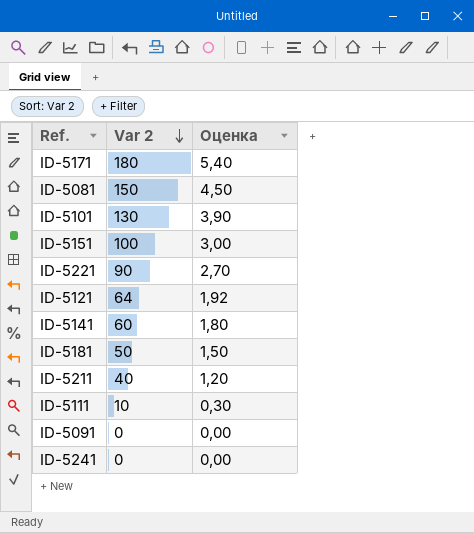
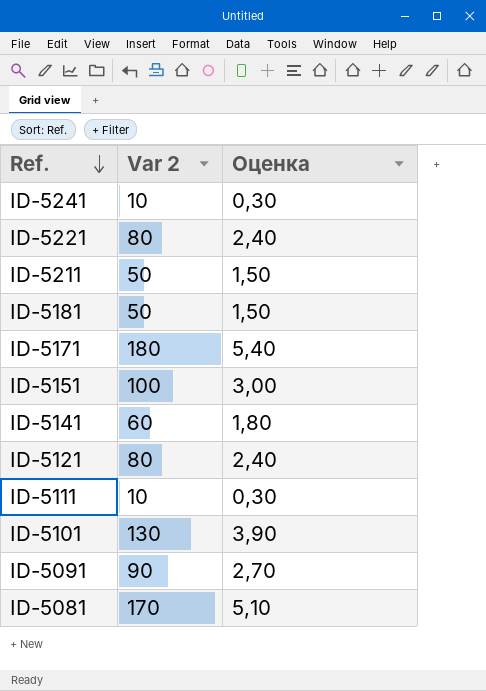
row order: Var 2 descending -> Ref. descending
ID-5241 | Var 2: 0 -> 10
ID-5241 | Оценка: 0,00 -> 0,30
ID-5221 | Var 2: 90 -> 80
ID-5221 | Оценка: 2,70 -> 2,40
ID-5211 | Var 2: 40 -> 50
ID-5211 | Оценка: 1,20 -> 1,50
ID-5121 | Var 2: 64 -> 80
ID-5121 | Оценка: 1,92 -> 2,40
ID-5091 | Var 2: 0 -> 90
ID-5091 | Оценка: 0,00 -> 2,70
ID-5081 | Var 2: 150 -> 170
ID-5081 | Оценка: 4,50 -> 5,10

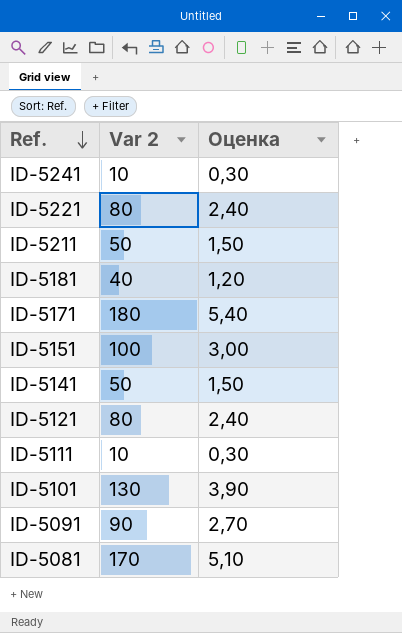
ID-5181 | Var 2: 50 -> 40
ID-5181 | Оценка: 1,50 -> 1,20
ID-5141 | Var 2: 60 -> 50
ID-5141 | Оценка: 1,80 -> 1,50

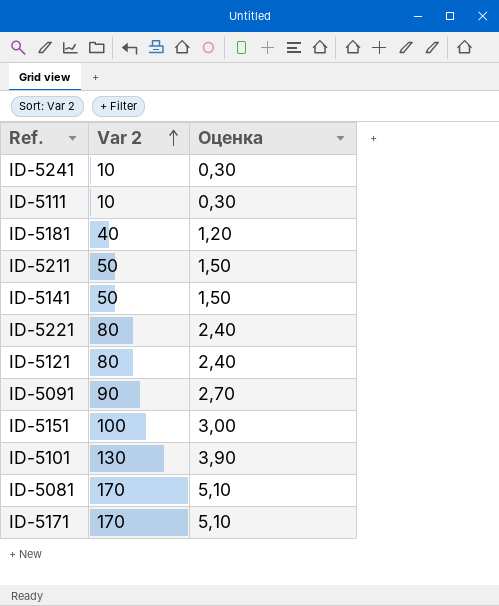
row order: Ref. descending -> Var 2 ascending
ID-5171 | Var 2: 180 -> 170
ID-5171 | Оценка: 5,40 -> 5,10

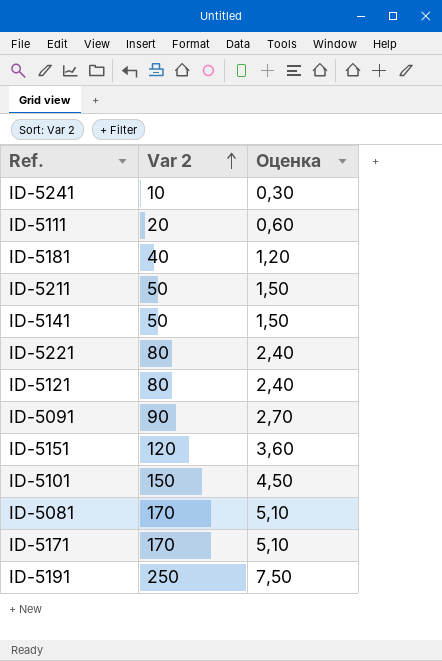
ID-5111 | Var 2: 10 -> 20
ID-5111 | Оценка: 0,30 -> 0,60
ID-5151 | Var 2: 100 -> 120
ID-5151 | Оценка: 3,00 -> 3,60
ID-5101 | Var 2: 130 -> 150
ID-5101 | Оценка: 3,90 -> 4,50
row ID-5191: none -> 250 | 7,50

